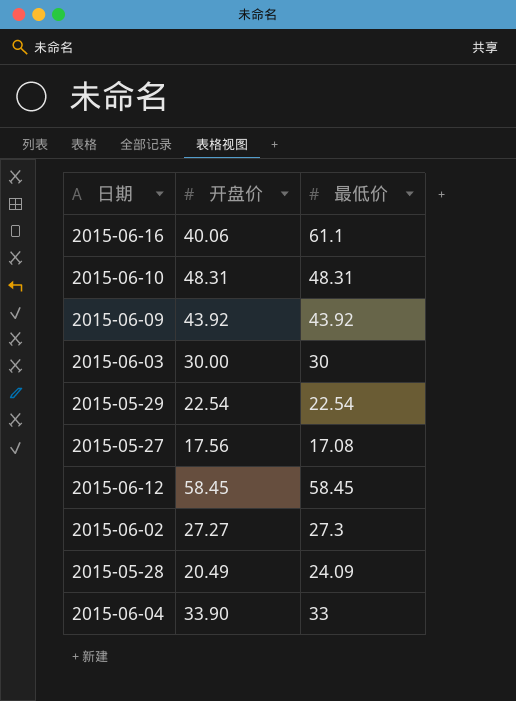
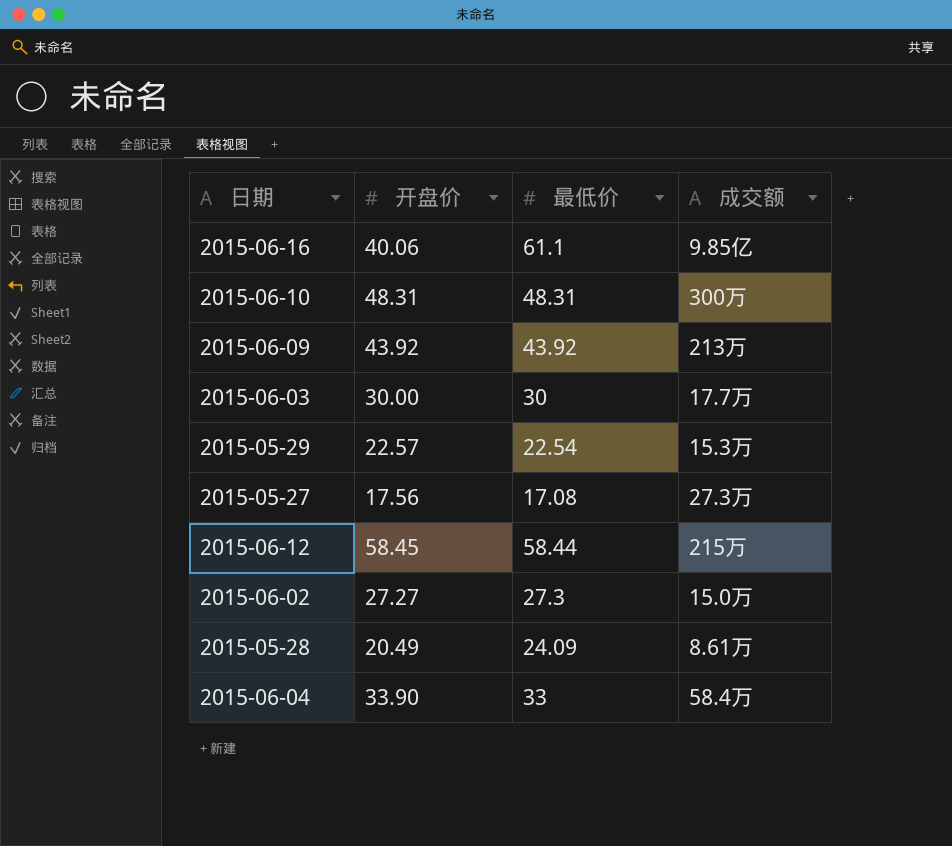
column 成交额 | position: none -> 4
2015-05-29 | 开盘价: 22.54 -> 22.57
2015-06-12 | 最低价: 58.45 -> 58.44

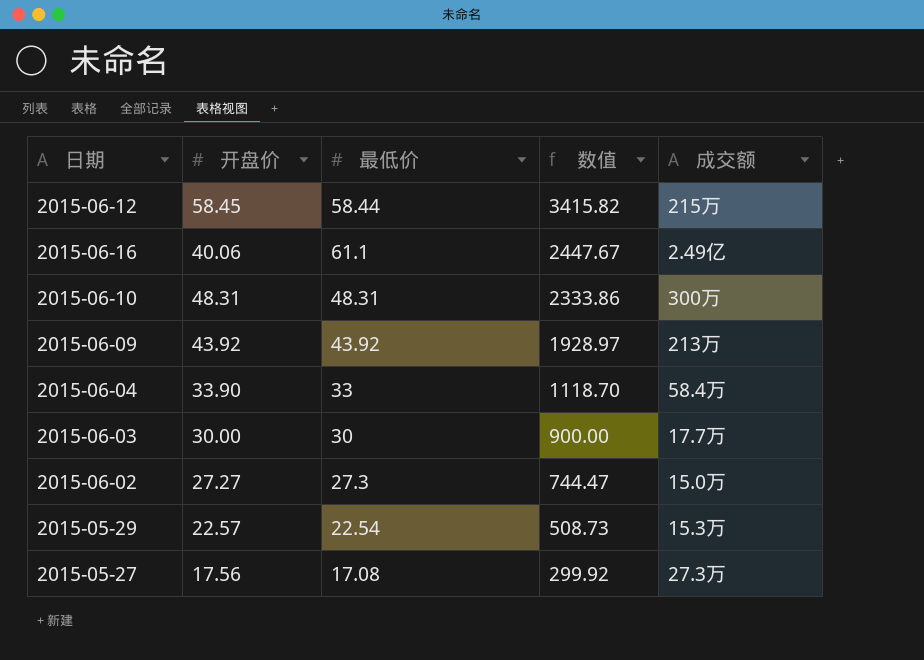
row order: none -> 数值 descending
column 数值 | formula: none -> [开盘价] * [最低价]
row 2015-05-28: 20.49 | 24.09 | 8.61万 -> none
2015-06-16 | 成交额: 9.85亿 -> 2.49亿

